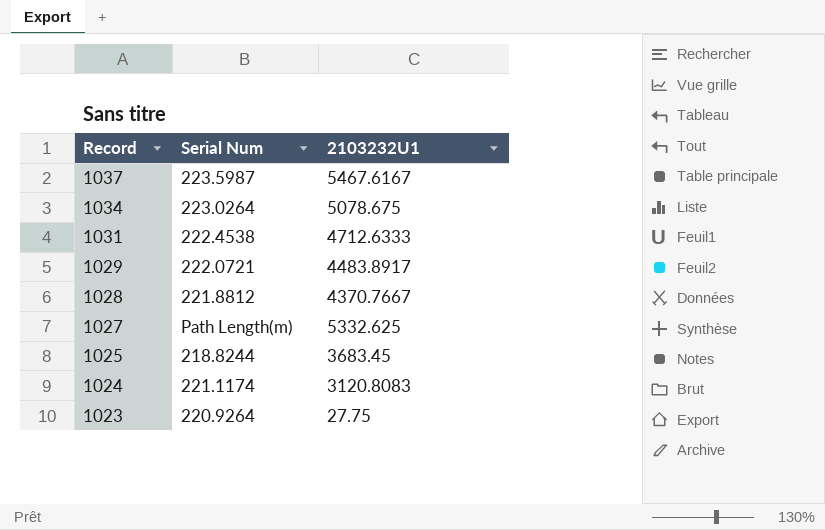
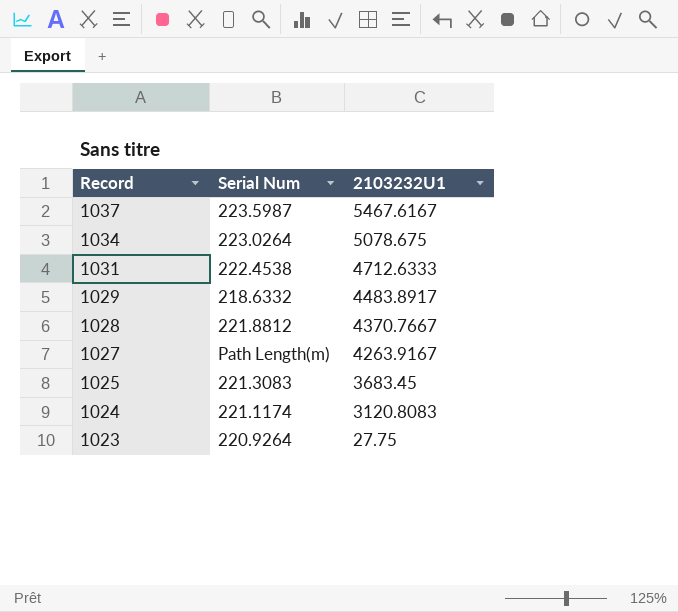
1029 | Serial Num: 222.0721 -> 218.6332
1027 | 2103232U1: 5332.625 -> 4263.9167
1025 | Serial Num: 218.8244 -> 221.3083

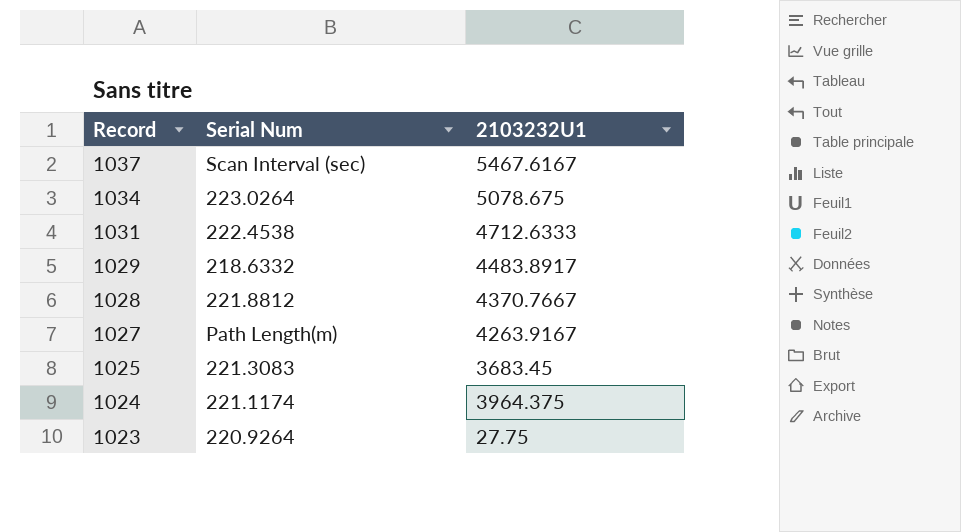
1037 | Serial Num: 223.5987 -> Scan Interval (sec)
1024 | 2103232U1: 3120.8083 -> 3964.375

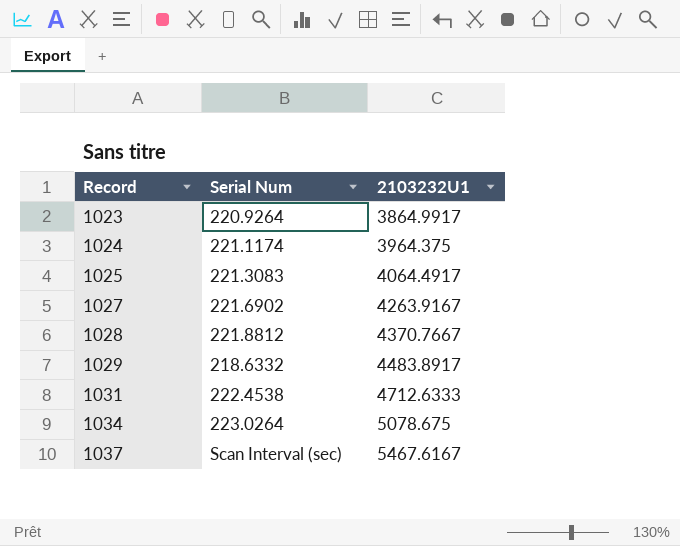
row order: Record descending -> Record ascending
1023 | 2103232U1: 27.75 -> 3864.9917
1025 | 2103232U1: 3683.45 -> 4064.4917
1027 | Serial Num: Path Length(m) -> 221.6902

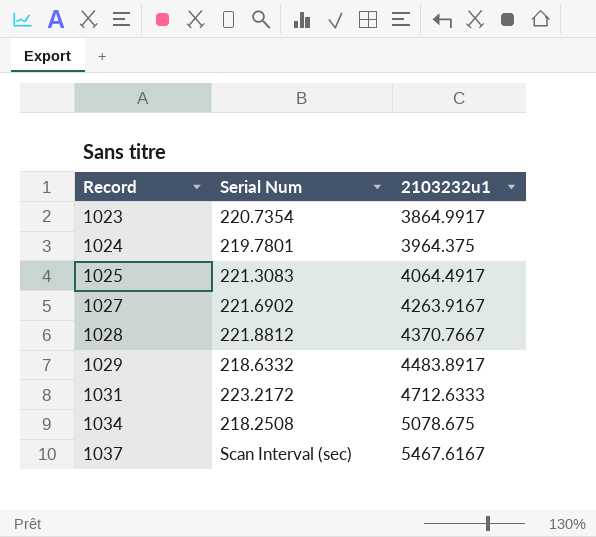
column name: 2103232U1 -> 2103232u1
1023 | Serial Num: 220.9264 -> 220.7354
1024 | Serial Num: 221.1174 -> 219.7801
1031 | Serial Num: 222.4538 -> 223.2172
1034 | Serial Num: 223.0264 -> 218.2508

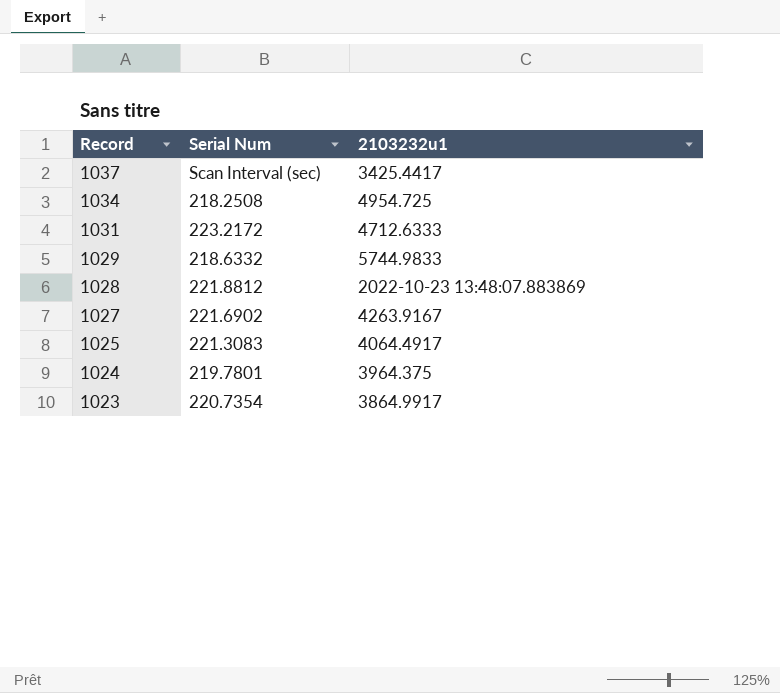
row order: Record ascending -> Record descending
1037 | 2103232u1: 5467.6167 -> 3425.4417
1034 | 2103232u1: 5078.675 -> 4954.725
1029 | 2103232u1: 4483.8917 -> 5744.9833
1028 | 2103232u1: 4370.7667 -> 2022-10-23 13:48:07.883869

